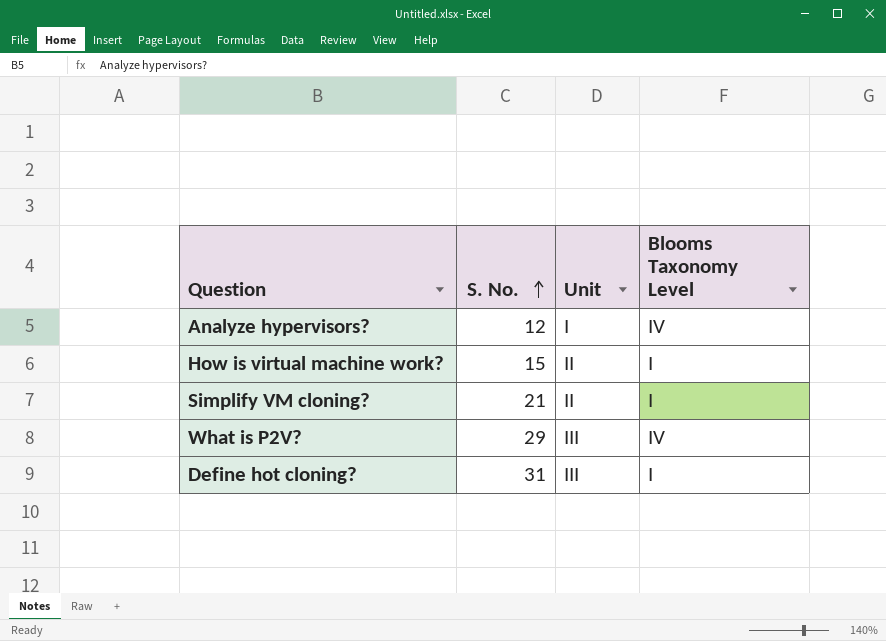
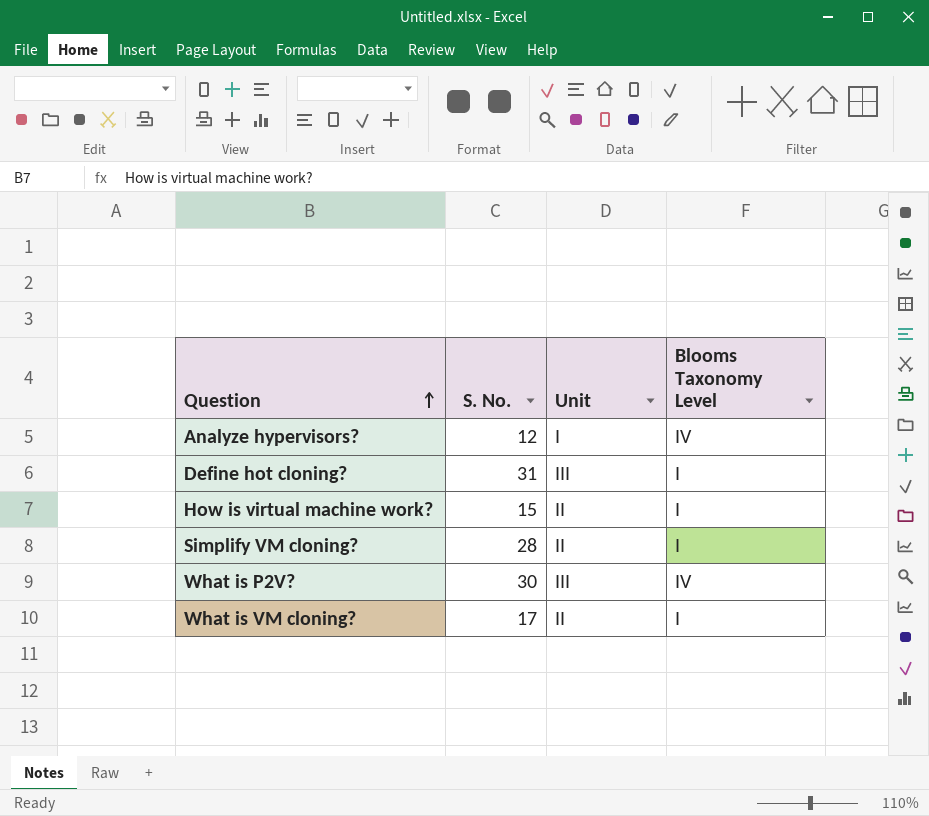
row order: S. No. ascending -> Question ascending
Simplify VM cloning? | S. No.: 21 -> 28
What is P2V? | S. No.: 29 -> 30
row What is VM cloning?: none -> 17 | II | I

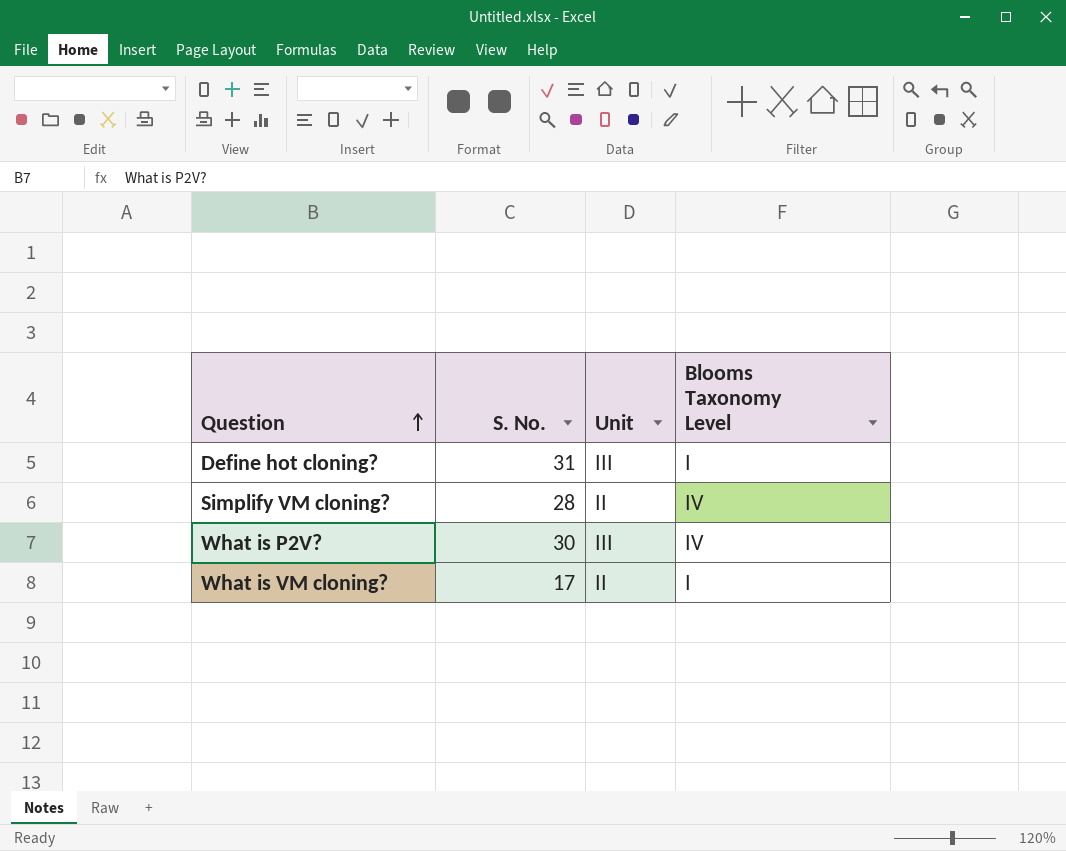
row Analyze hypervisors?: 12 | I | IV -> none
row How is virtual machine work?: 15 | II | I -> none
Simplify VM cloning? | Blooms Taxonomy Level: I -> IV

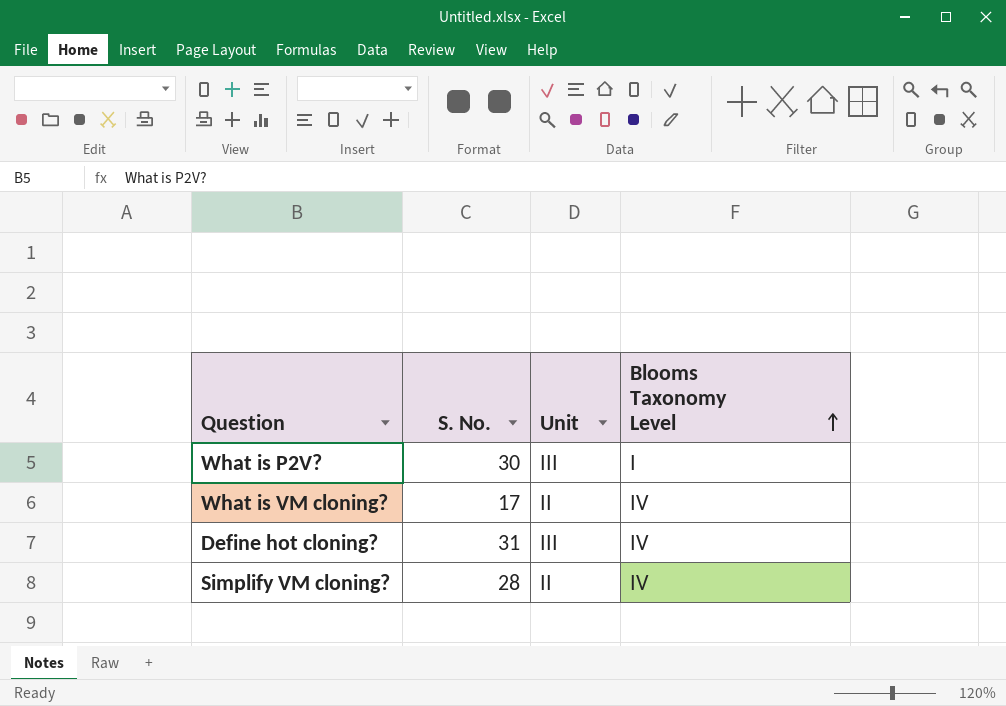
row order: Question ascending -> Blooms Taxonomy Level ascending
What is P2V? | Blooms Taxonomy Level: IV -> I
What is VM cloning? | Blooms Taxonomy Level: I -> IV
Define hot cloning? | Blooms Taxonomy Level: I -> IV

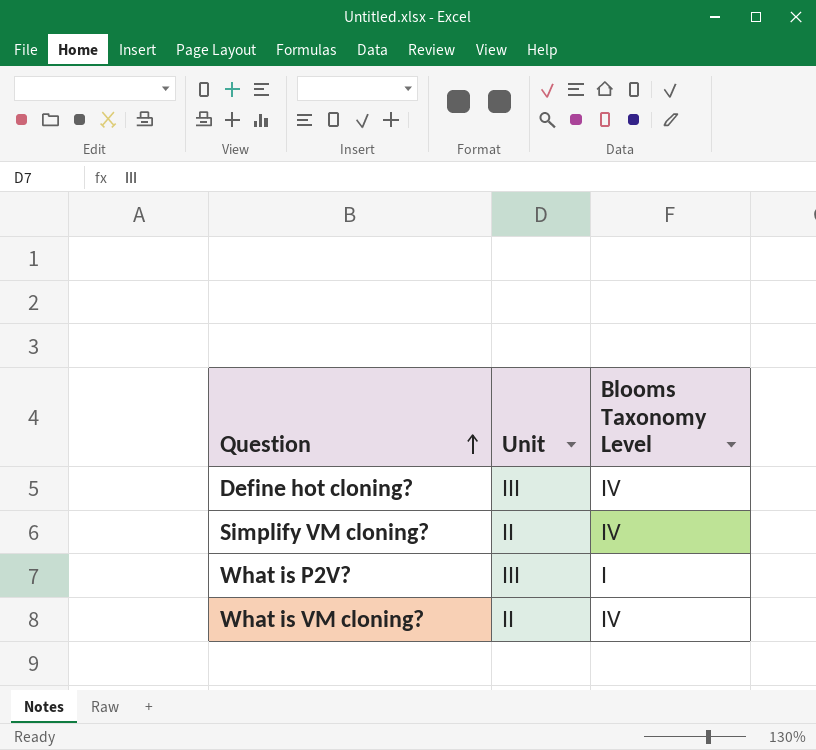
row order: Blooms Taxonomy Level ascending -> Question ascending
column S. No. | position: 2 -> none

